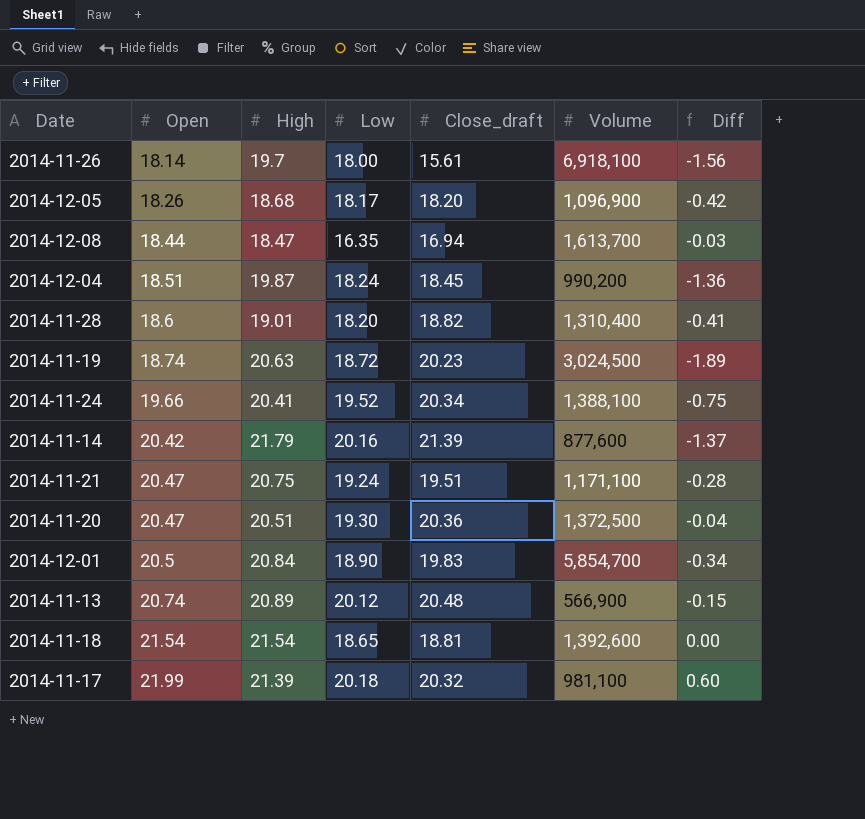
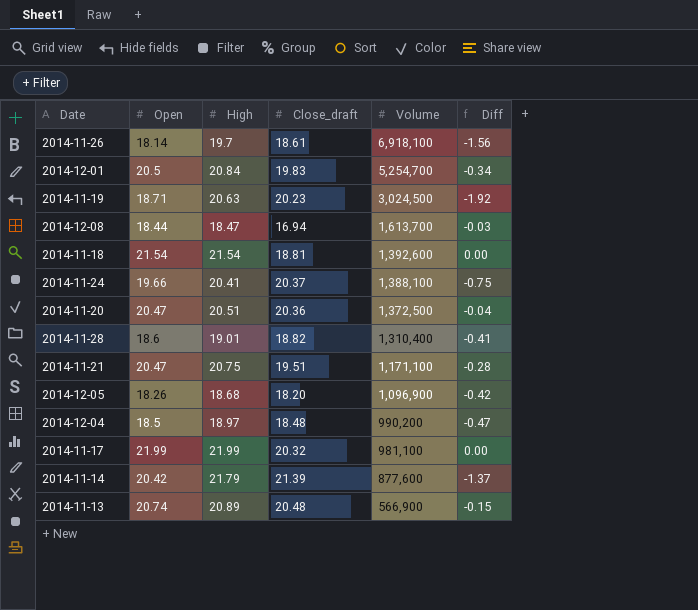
row order: Open ascending -> Volume descending
column Low | position: 4 -> none
2014-11-26 | Close_draft: 15.61 -> 18.61
2014-12-01 | Volume: 5,854,700 -> 5,254,700
2014-11-19 | Open: 18.74 -> 18.71
2014-11-19 | Diff: -1.89 -> -1.92
2014-11-24 | Close_draft: 20.34 -> 20.37
2014-12-04 | Open: 18.51 -> 18.5
2014-12-04 | High: 19.87 -> 18.97
2014-12-04 | Close_draft: 18.45 -> 18.48
2014-12-04 | Diff: -1.36 -> -0.47
2014-11-17 | High: 21.39 -> 21.99
2014-11-17 | Diff: 0.60 -> 0.00

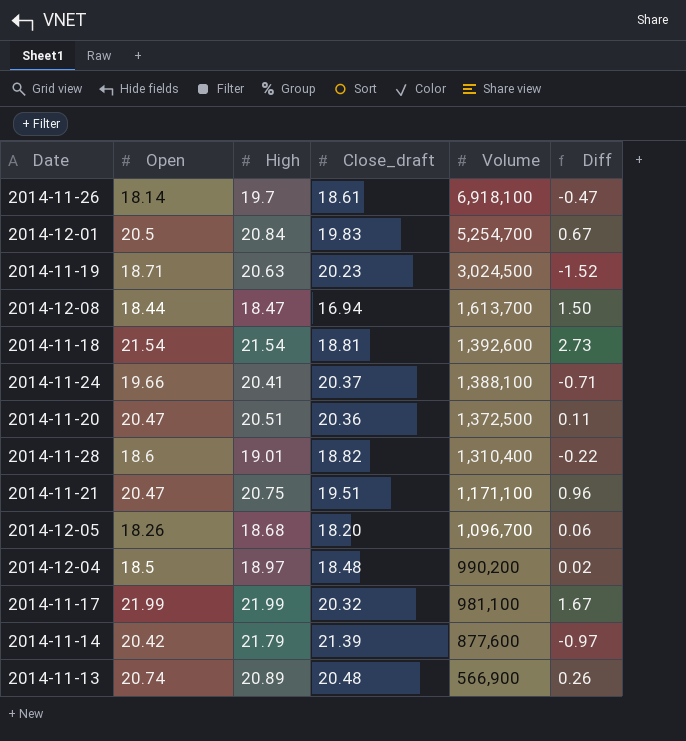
column Diff | formula: [Open] - [High] -> [Open] - [Close_draft]
2014-12-05 | Volume: 1,096,900 -> 1,096,700

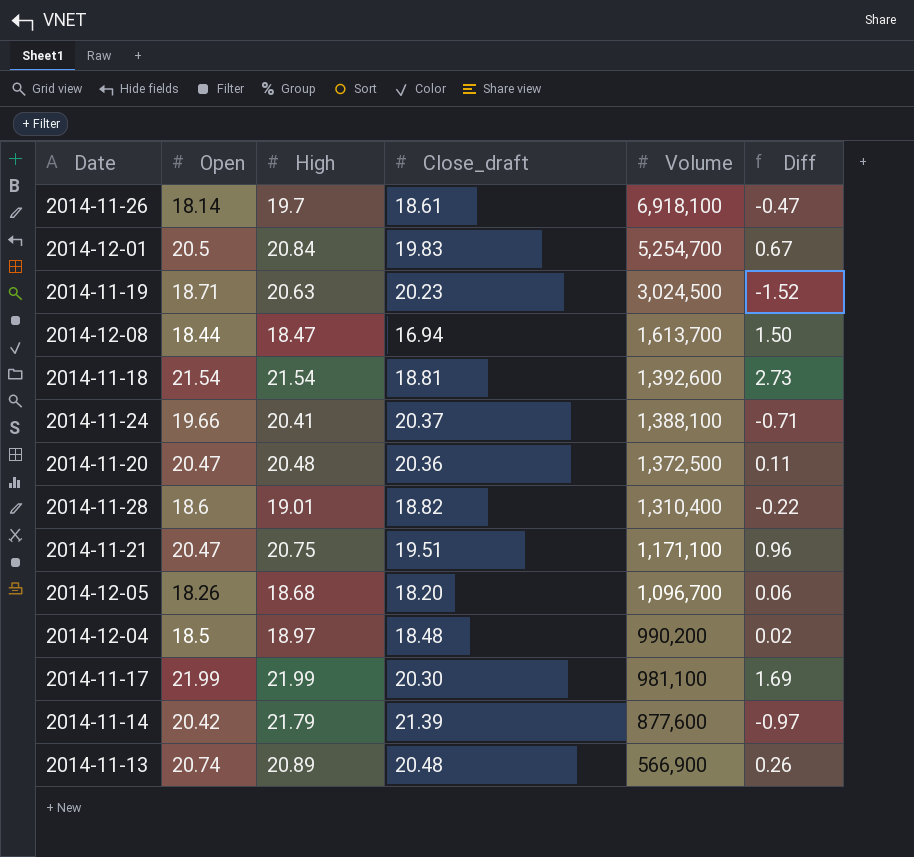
2014-11-20 | High: 20.51 -> 20.48
2014-11-17 | Close_draft: 20.32 -> 20.30
2014-11-17 | Diff: 1.67 -> 1.69

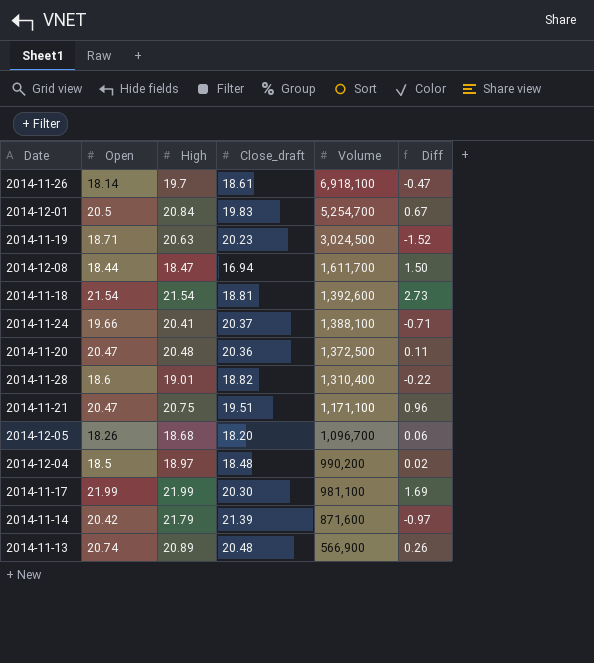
2014-12-08 | Volume: 1,613,700 -> 1,611,700
2014-11-14 | Volume: 877,600 -> 871,600

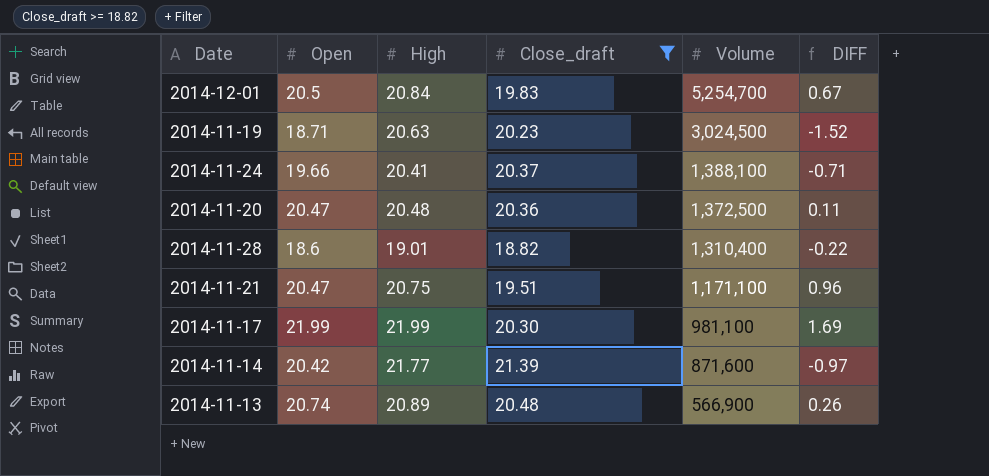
filter: none -> Close_draft >= 18.82
column name: Diff -> DIFF
2014-11-14 | High: 21.79 -> 21.77

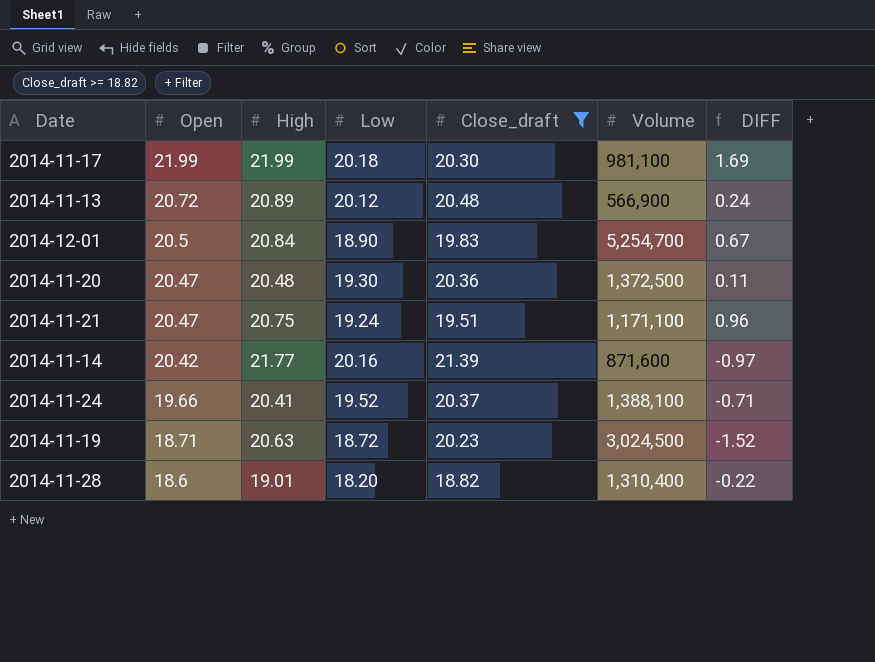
row order: Volume descending -> Open descending
column Low | position: none -> 4
2014-11-13 | Open: 20.74 -> 20.72
2014-11-13 | DIFF: 0.26 -> 0.24

